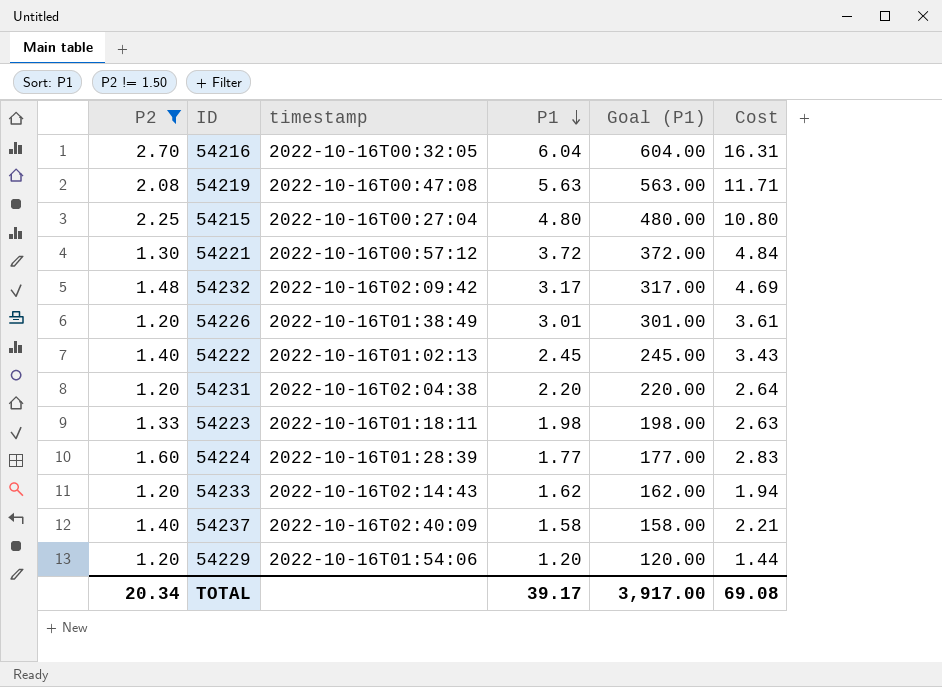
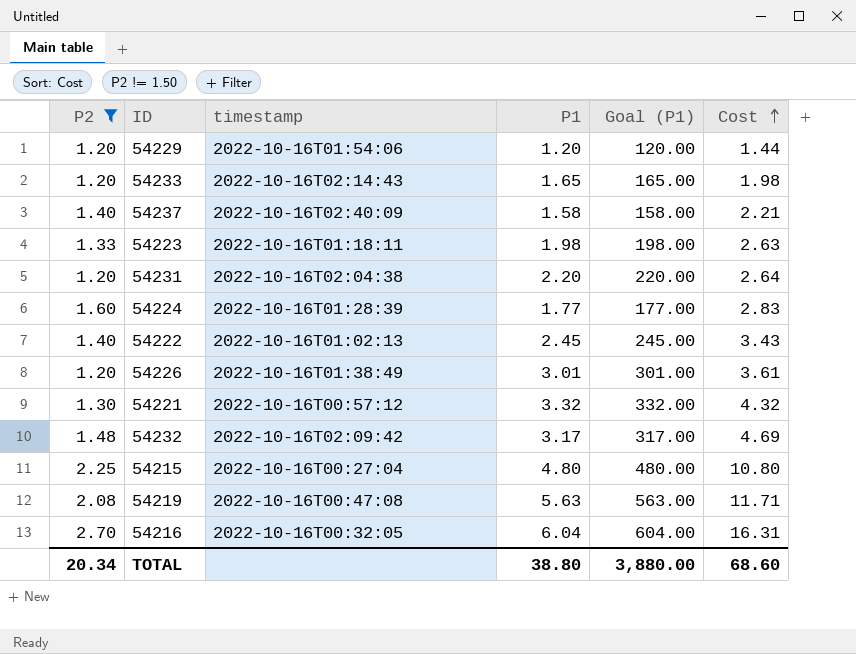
row order: P1 descending -> Cost ascending
54233 | P1: 1.62 -> 1.65
54233 | Goal (P1): 162.00 -> 165.00
54233 | Cost: 1.94 -> 1.98
54221 | P1: 3.72 -> 3.32
54221 | Goal (P1): 372.00 -> 332.00
54221 | Cost: 4.84 -> 4.32
TOTAL | P1: 39.17 -> 38.80
TOTAL | Goal (P1): 3,917.00 -> 3,880.00
TOTAL | Cost: 69.08 -> 68.60

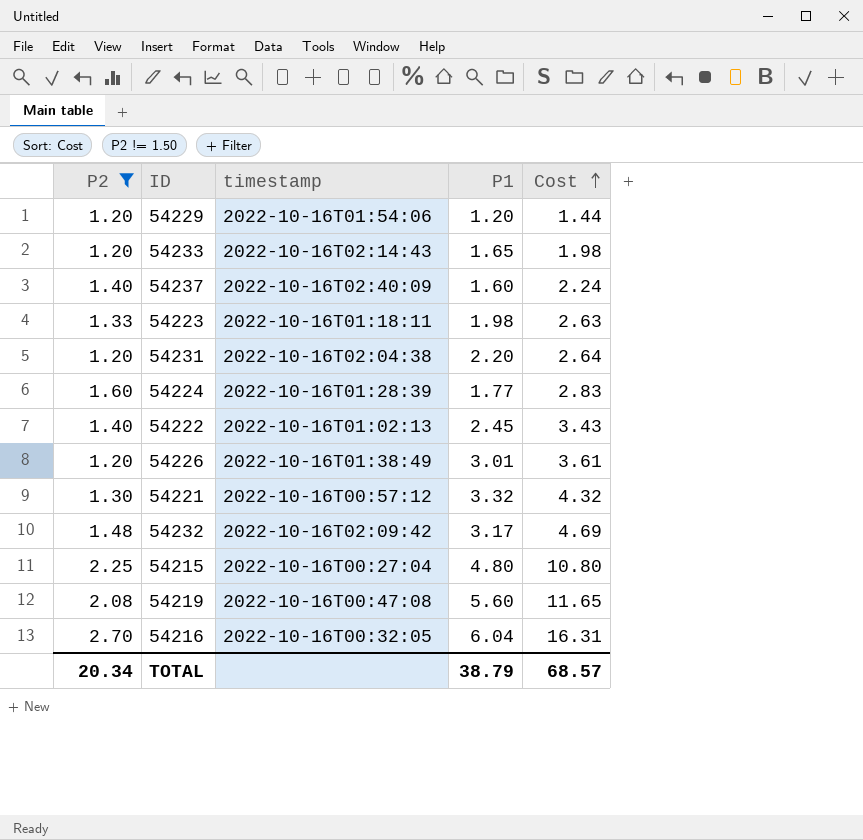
column Goal (P1) | formula: [P1] * 100 -> none
54237 | P1: 1.58 -> 1.60
54237 | Cost: 2.21 -> 2.24
54219 | P1: 5.63 -> 5.60
54219 | Cost: 11.71 -> 11.65
TOTAL | P1: 38.80 -> 38.79
TOTAL | Cost: 68.60 -> 68.57

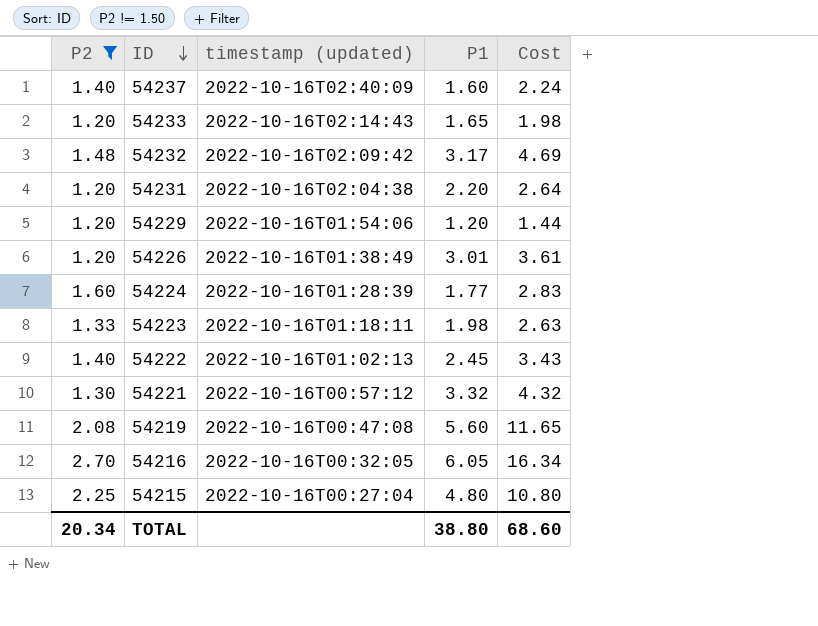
row order: Cost ascending -> ID descending
column name: timestamp -> timestamp (updated)
54216 | P1: 6.04 -> 6.05
54216 | Cost: 16.31 -> 16.34
TOTAL | P1: 38.79 -> 38.80
TOTAL | Cost: 68.57 -> 68.60

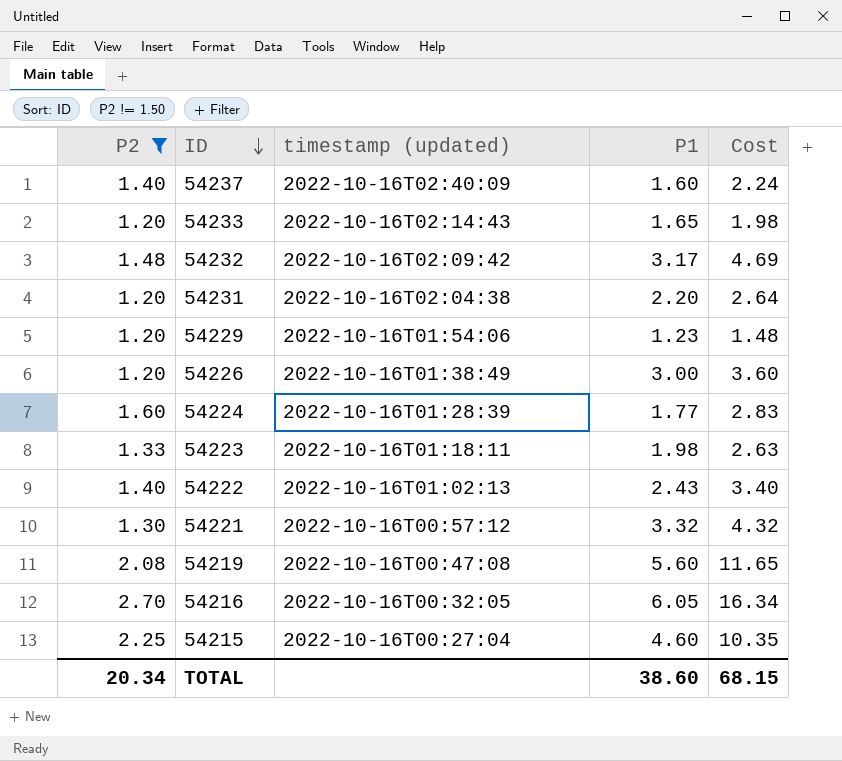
54229 | P1: 1.20 -> 1.23
54229 | Cost: 1.44 -> 1.48
54226 | P1: 3.01 -> 3.00
54226 | Cost: 3.61 -> 3.60
54222 | P1: 2.45 -> 2.43
54222 | Cost: 3.43 -> 3.40
54215 | P1: 4.80 -> 4.60
54215 | Cost: 10.80 -> 10.35
TOTAL | P1: 38.80 -> 38.60
TOTAL | Cost: 68.60 -> 68.15

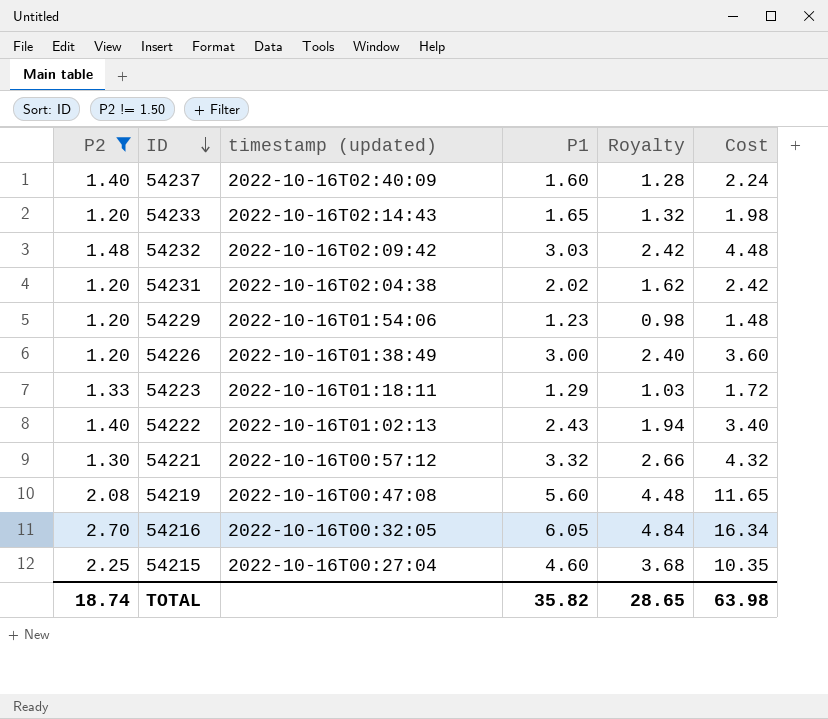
column Royalty | formula: none -> [P1] * 0.8
row 54224: 1.60 | 2022-10-16T01:28:39 | 1.77 | 2.83 -> none
54232 | P1: 3.17 -> 3.03
54232 | Cost: 4.69 -> 4.48
54231 | P1: 2.20 -> 2.02
54231 | Cost: 2.64 -> 2.42
54223 | P1: 1.98 -> 1.29
54223 | Cost: 2.63 -> 1.72
TOTAL | P2: 20.34 -> 18.74
TOTAL | P1: 38.60 -> 35.82
TOTAL | Cost: 68.15 -> 63.98

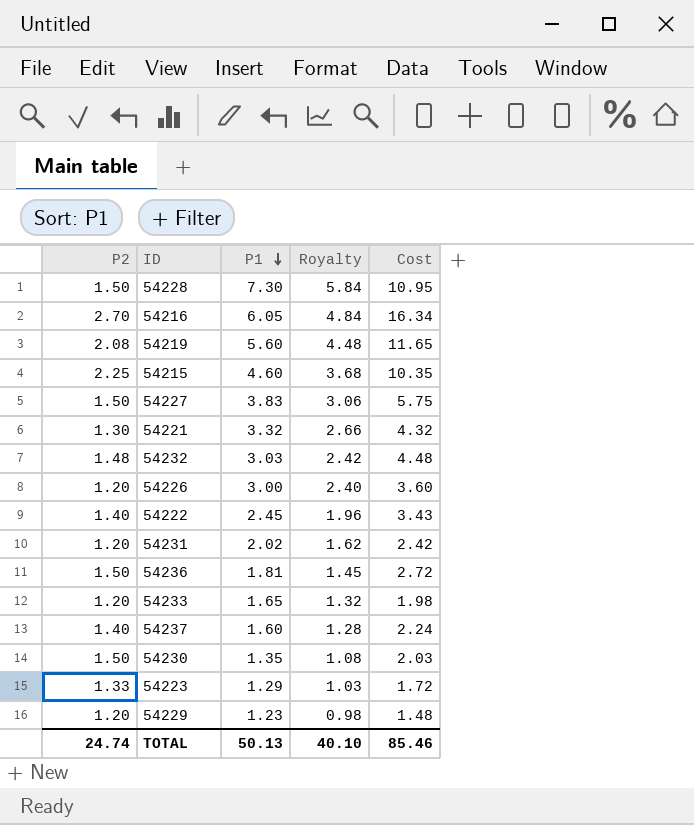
filter: P2 != 1.50 -> none
row order: ID descending -> P1 descending
column timestamp (updated) | position: 3 -> none
54222 | P1: 2.43 -> 2.45
54222 | Royalty: 1.94 -> 1.96
54222 | Cost: 3.40 -> 3.43
TOTAL | P2: 18.74 -> 24.74
TOTAL | P1: 35.82 -> 50.13
TOTAL | Royalty: 28.65 -> 40.10
TOTAL | Cost: 63.98 -> 85.46

